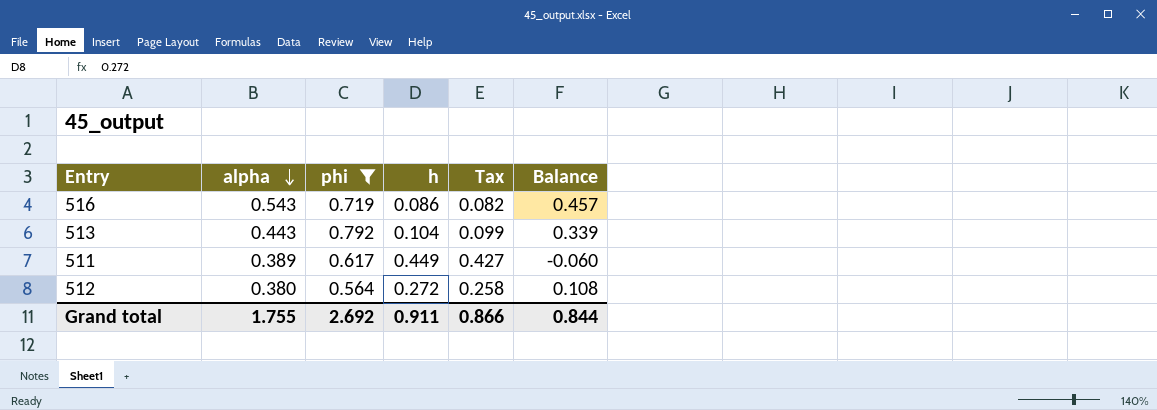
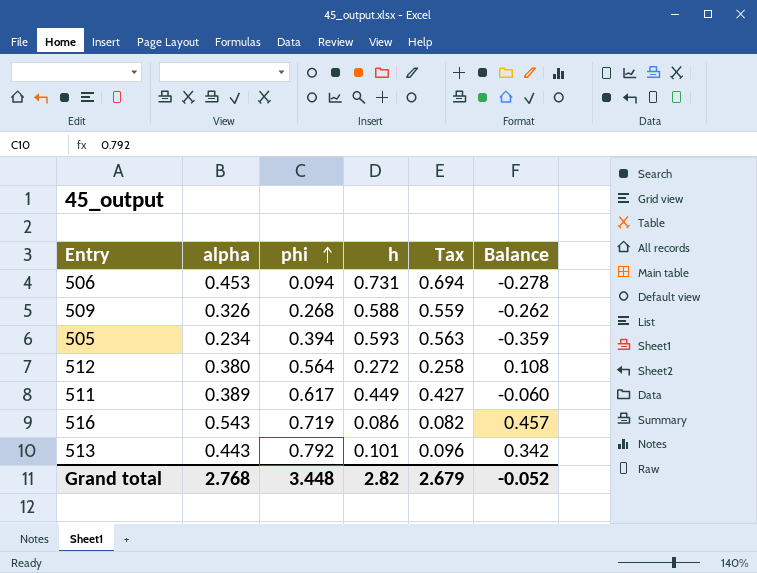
filter: phi >= 0.564 -> none
row order: alpha descending -> phi ascending
513 | h: 0.104 -> 0.101
513 | Tax: 0.099 -> 0.096
513 | Balance: 0.339 -> 0.342
Grand total | alpha: 1.755 -> 2.768
Grand total | phi: 2.692 -> 3.448
Grand total | h: 0.911 -> 2.82
Grand total | Tax: 0.866 -> 2.679
Grand total | Balance: 0.844 -> -0.052

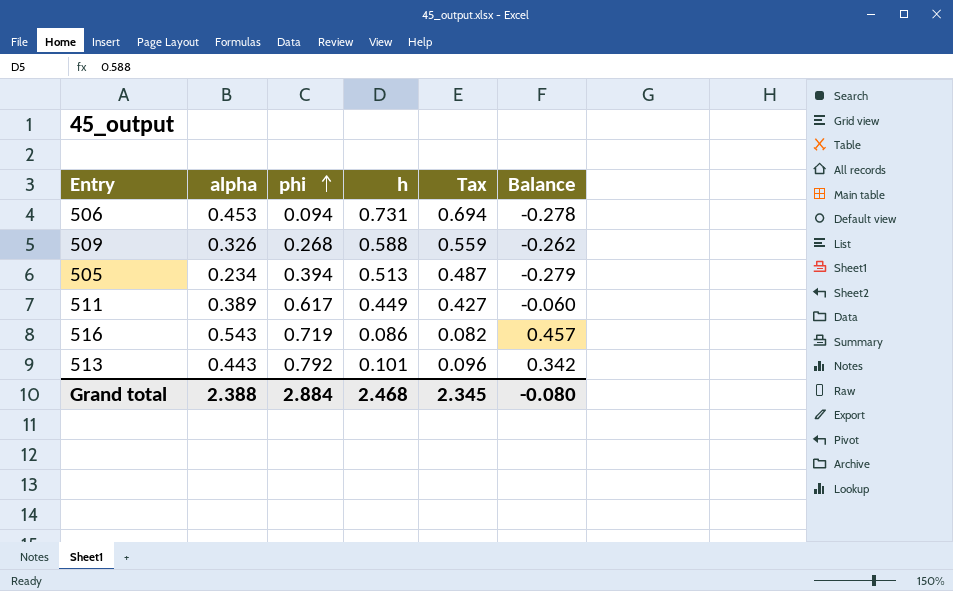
row 512: 0.380 | 0.564 | 0.272 | 0.258 | 0.108 -> none
505 | h: 0.593 -> 0.513
505 | Tax: 0.563 -> 0.487
505 | Balance: -0.359 -> -0.279
Grand total | alpha: 2.768 -> 2.388
Grand total | phi: 3.448 -> 2.884
Grand total | h: 2.82 -> 2.468
Grand total | Tax: 2.679 -> 2.345
Grand total | Balance: -0.052 -> -0.080

